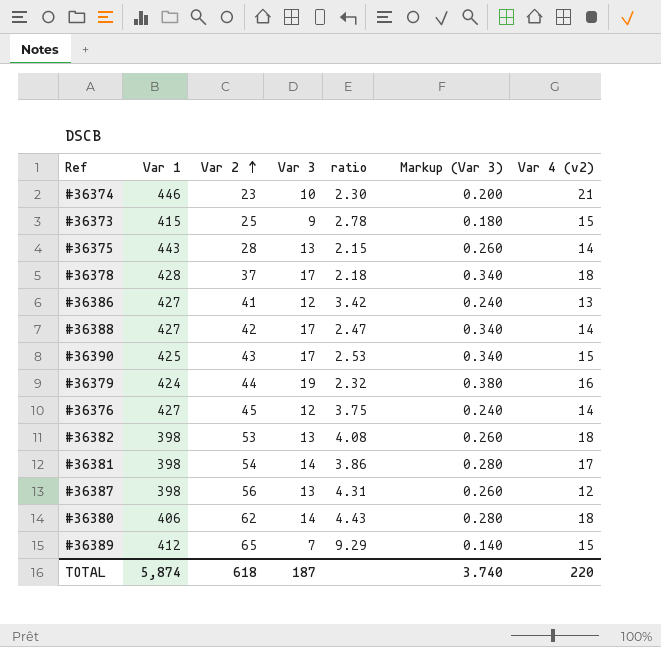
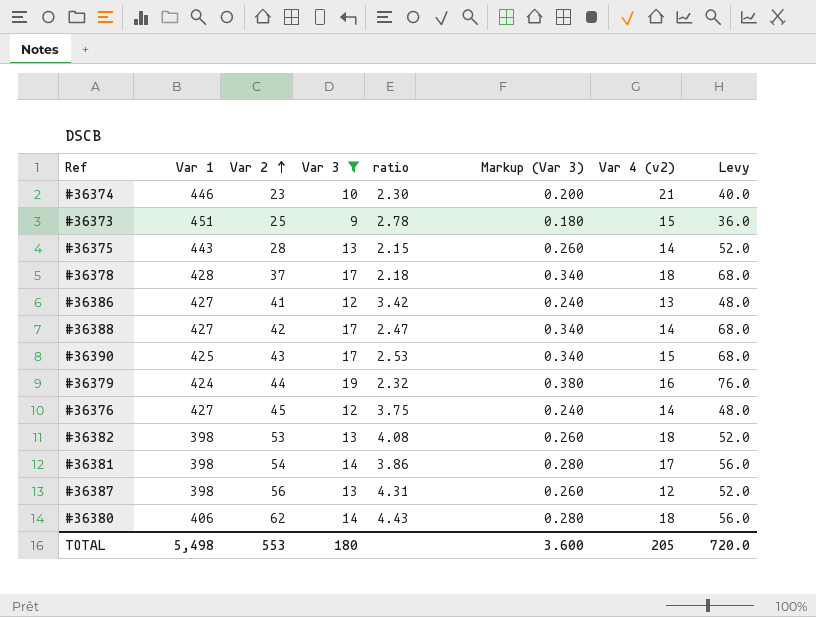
filter: none -> Var 3 != 7
column Levy | formula: none -> [Var 3] * 4
#36373 | Var 1: 415 -> 451
TOTAL | Var 1: 5,874 -> 5,498
TOTAL | Var 2: 618 -> 553
TOTAL | Var 3: 187 -> 180
TOTAL | Markup (Var 3): 3.740 -> 3.600
TOTAL | Var 4 (v2): 220 -> 205

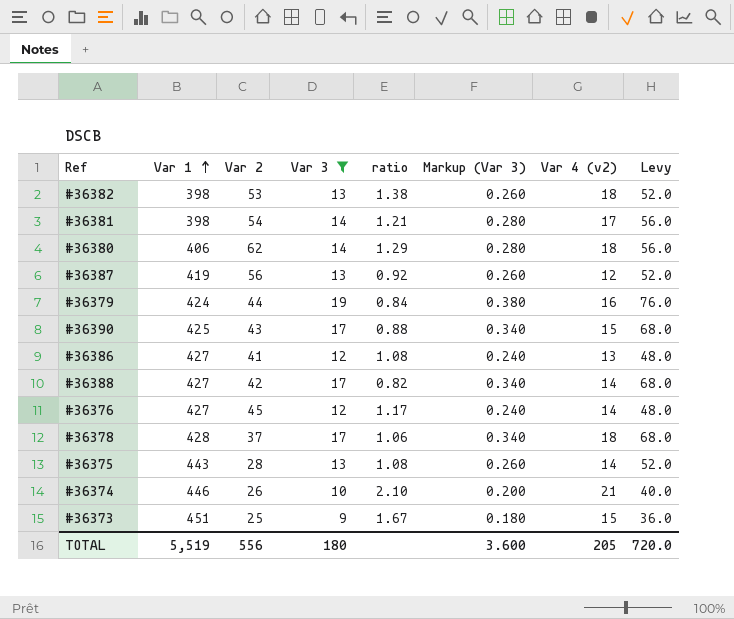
row order: Var 2 ascending -> Var 1 ascending
column ratio | formula: [Var 2] / [Var 3] -> [Var 4 (v2)] / [Var 3]
#36387 | Var 1: 398 -> 419
#36374 | Var 2: 23 -> 26
TOTAL | Var 1: 5,498 -> 5,519
TOTAL | Var 2: 553 -> 556

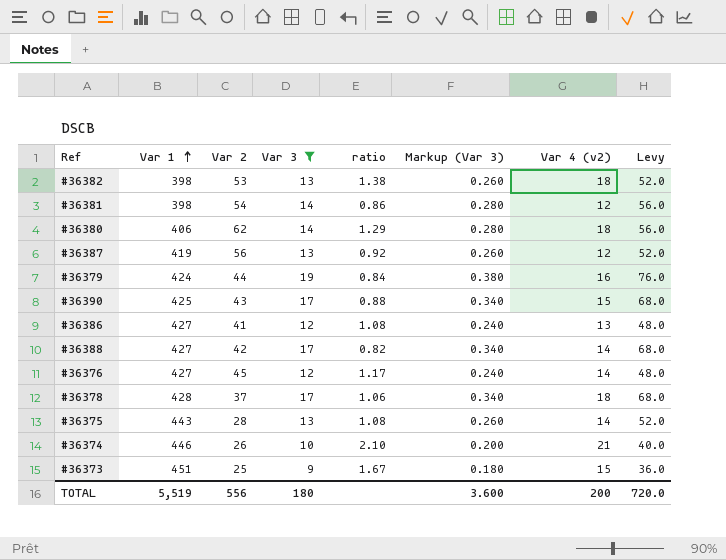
#36381 | ratio: 1.21 -> 0.86
#36381 | Var 4 (v2): 17 -> 12
TOTAL | Var 4 (v2): 205 -> 200

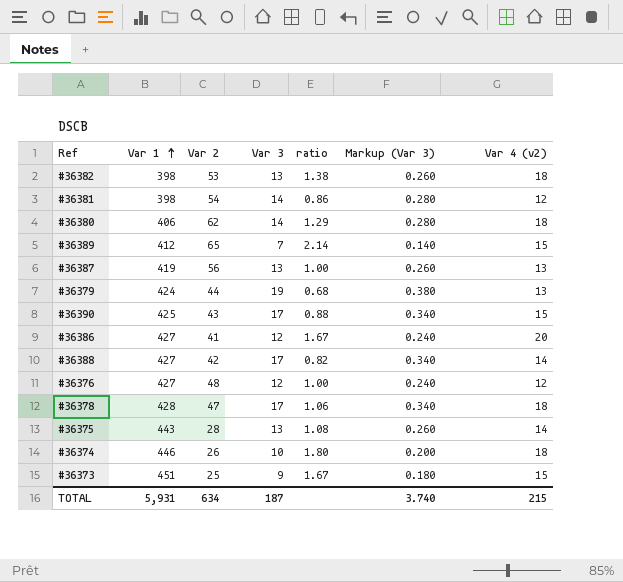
filter: Var 3 != 7 -> none
column Levy | formula: [Var 3] * 4 -> none
#36387 | ratio: 0.92 -> 1.00
#36387 | Var 4 (v2): 12 -> 13
#36379 | ratio: 0.84 -> 0.68
#36379 | Var 4 (v2): 16 -> 13
#36386 | ratio: 1.08 -> 1.67
#36386 | Var 4 (v2): 13 -> 20
#36376 | Var 2: 45 -> 48
#36376 | ratio: 1.17 -> 1.00
#36376 | Var 4 (v2): 14 -> 12
#36378 | Var 2: 37 -> 47
#36374 | ratio: 2.10 -> 1.80
#36374 | Var 4 (v2): 21 -> 18
TOTAL | Var 1: 5,519 -> 5,931
TOTAL | Var 2: 556 -> 634
TOTAL | Var 3: 180 -> 187
TOTAL | Markup (Var 3): 3.600 -> 3.740
TOTAL | Var 4 (v2): 200 -> 215

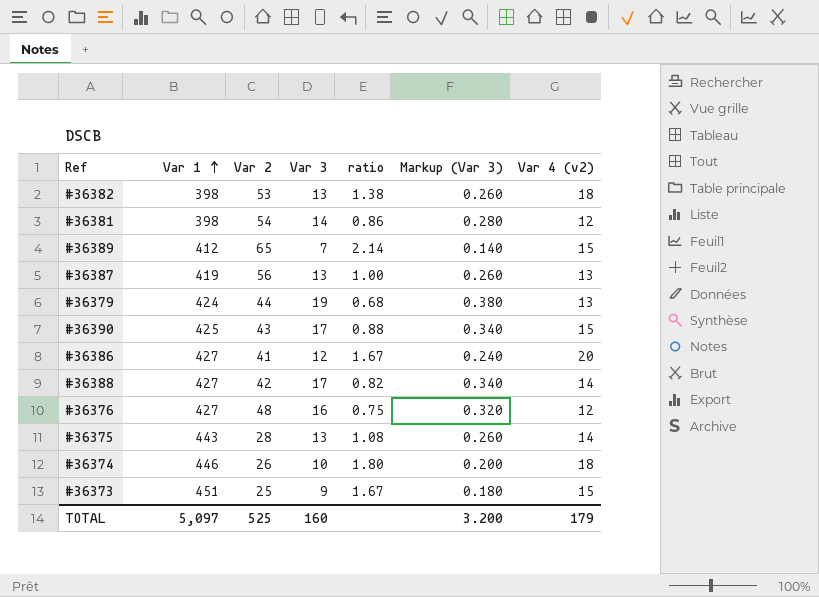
row #36380: 406 | 62 | 14 | 1.29 | 0.280 | 18 -> none
row #36378: 428 | 47 | 17 | 1.06 | 0.340 | 18 -> none
#36376 | Var 3: 12 -> 16
#36376 | ratio: 1.00 -> 0.75
#36376 | Markup (Var 3): 0.240 -> 0.320
TOTAL | Var 1: 5,931 -> 5,097
TOTAL | Var 2: 634 -> 525
TOTAL | Var 3: 187 -> 160
TOTAL | Markup (Var 3): 3.740 -> 3.200
TOTAL | Var 4 (v2): 215 -> 179

